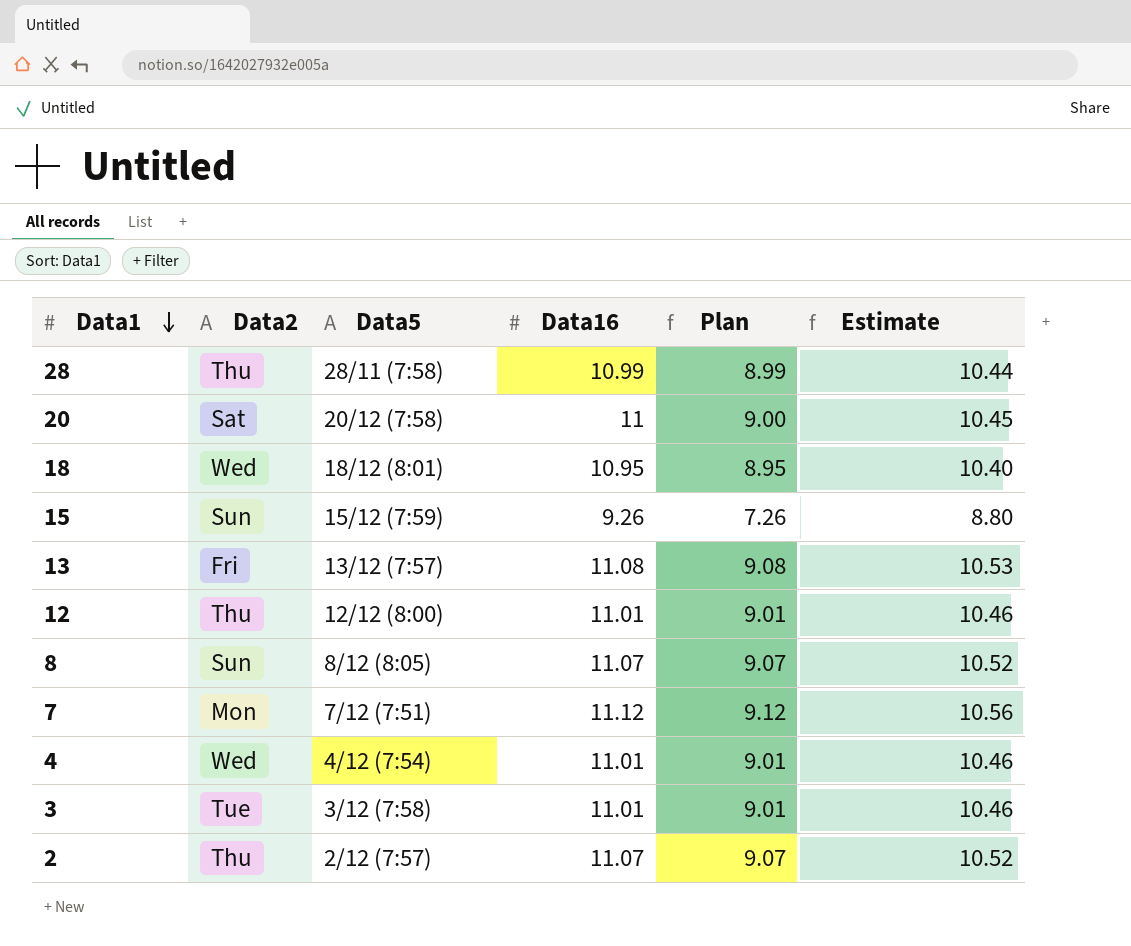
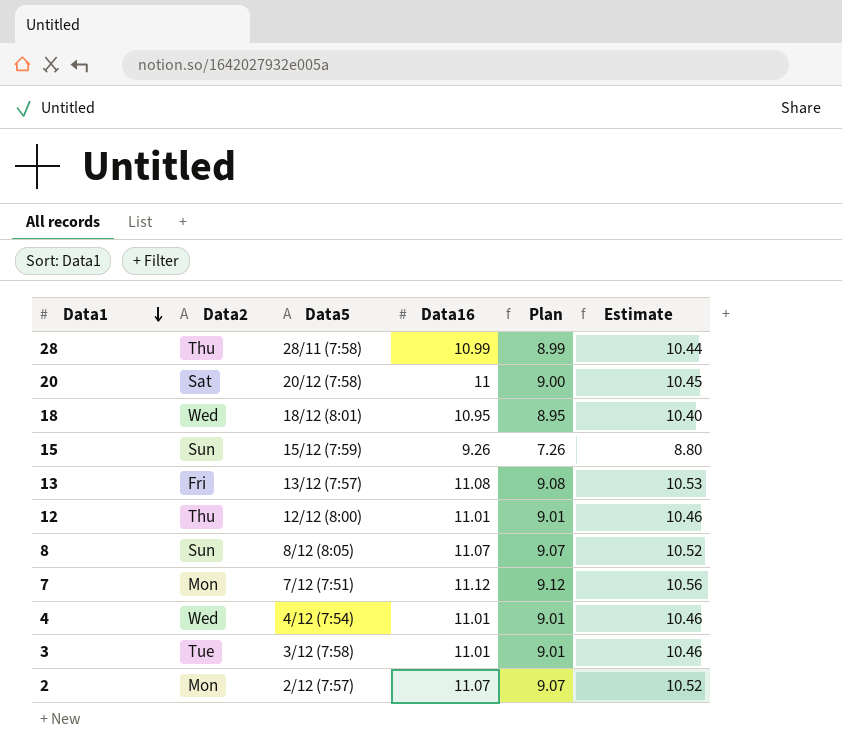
2 | Data2: Thu -> Mon

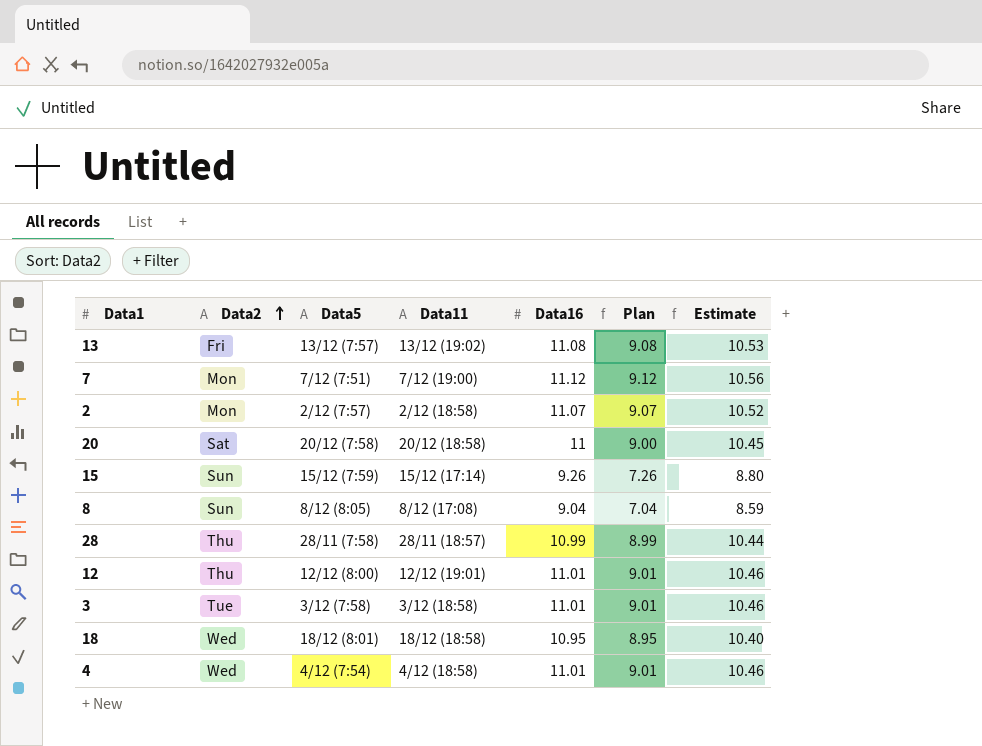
row order: Data1 descending -> Data2 ascending
column Data11 | position: none -> 4
8 | Data16: 11.07 -> 9.04
8 | Plan: 9.07 -> 7.04
8 | Estimate: 10.52 -> 8.59

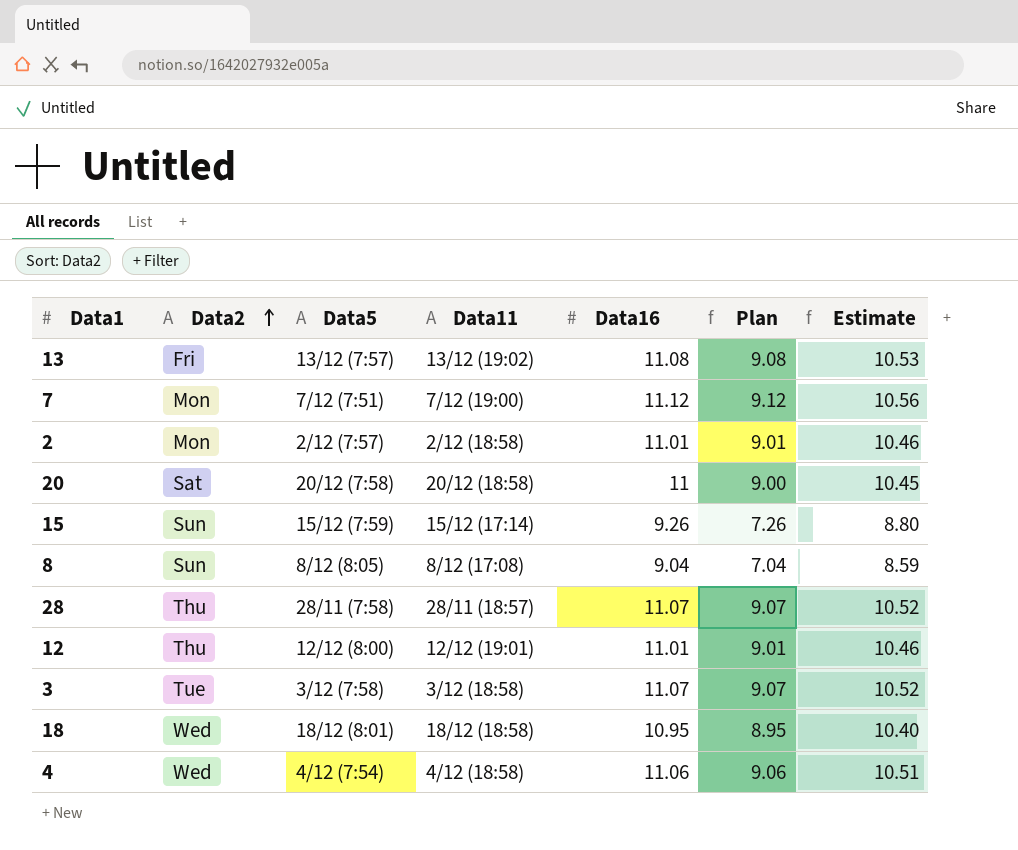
2 | Data16: 11.07 -> 11.01
2 | Plan: 9.07 -> 9.01
2 | Estimate: 10.52 -> 10.46
28 | Data16: 10.99 -> 11.07
28 | Plan: 8.99 -> 9.07
28 | Estimate: 10.44 -> 10.52
3 | Data16: 11.01 -> 11.07
3 | Plan: 9.01 -> 9.07
3 | Estimate: 10.46 -> 10.52
4 | Data16: 11.01 -> 11.06
4 | Plan: 9.01 -> 9.06
4 | Estimate: 10.46 -> 10.51

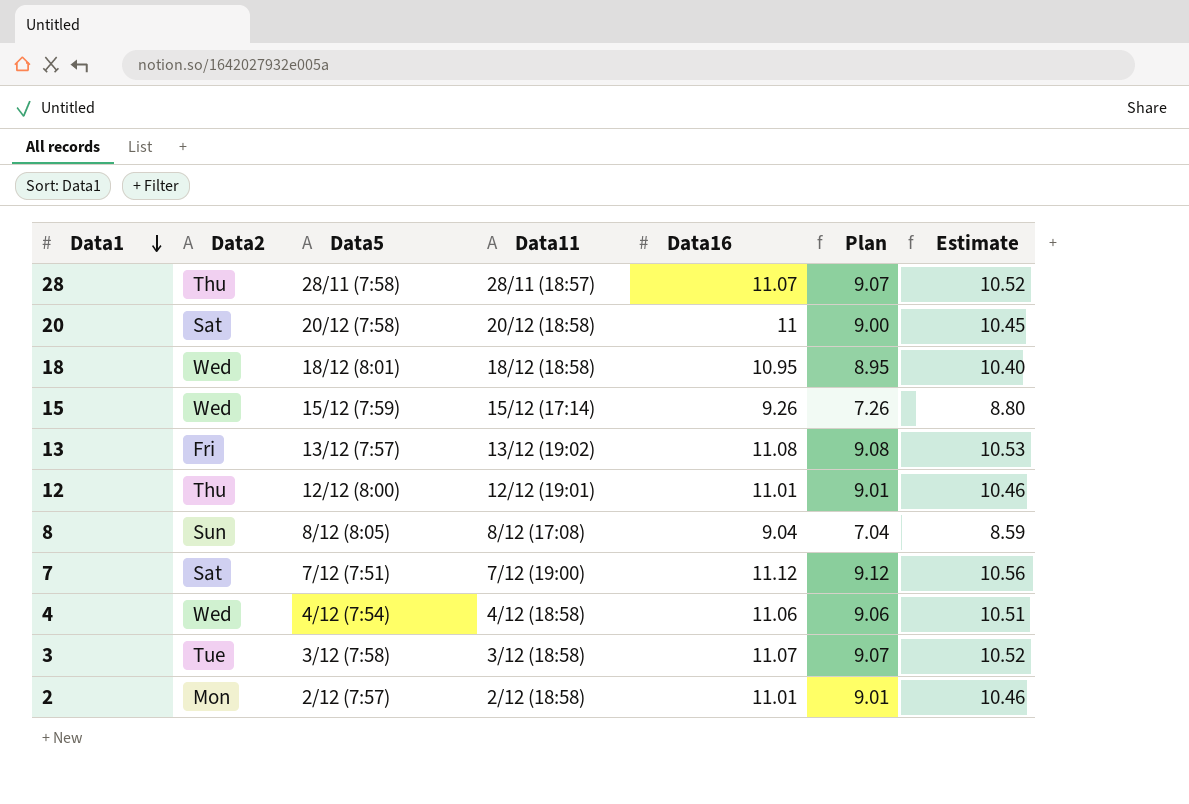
row order: Data2 ascending -> Data1 descending
15 | Data2: Sun -> Wed
7 | Data2: Mon -> Sat

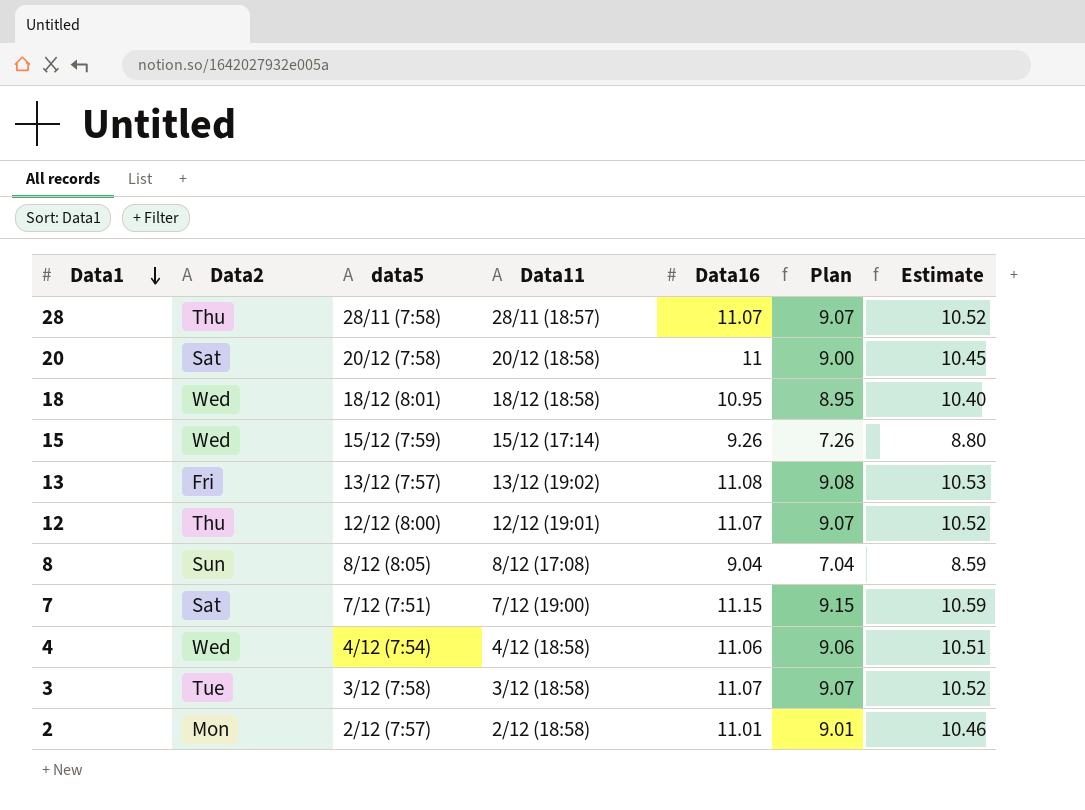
column name: Data5 -> data5
12 | Data16: 11.01 -> 11.07
12 | Plan: 9.01 -> 9.07
12 | Estimate: 10.46 -> 10.52
7 | Data16: 11.12 -> 11.15
7 | Plan: 9.12 -> 9.15
7 | Estimate: 10.56 -> 10.59

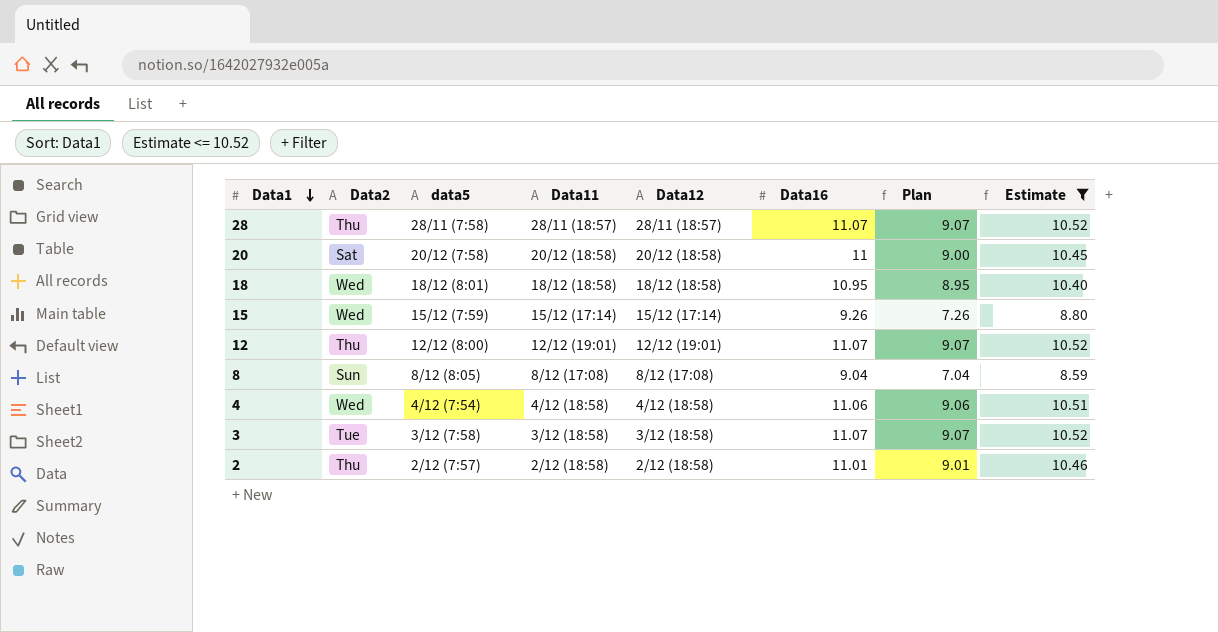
filter: none -> Estimate <= 10.52
column Data12 | position: none -> 5
2 | Data2: Mon -> Thu

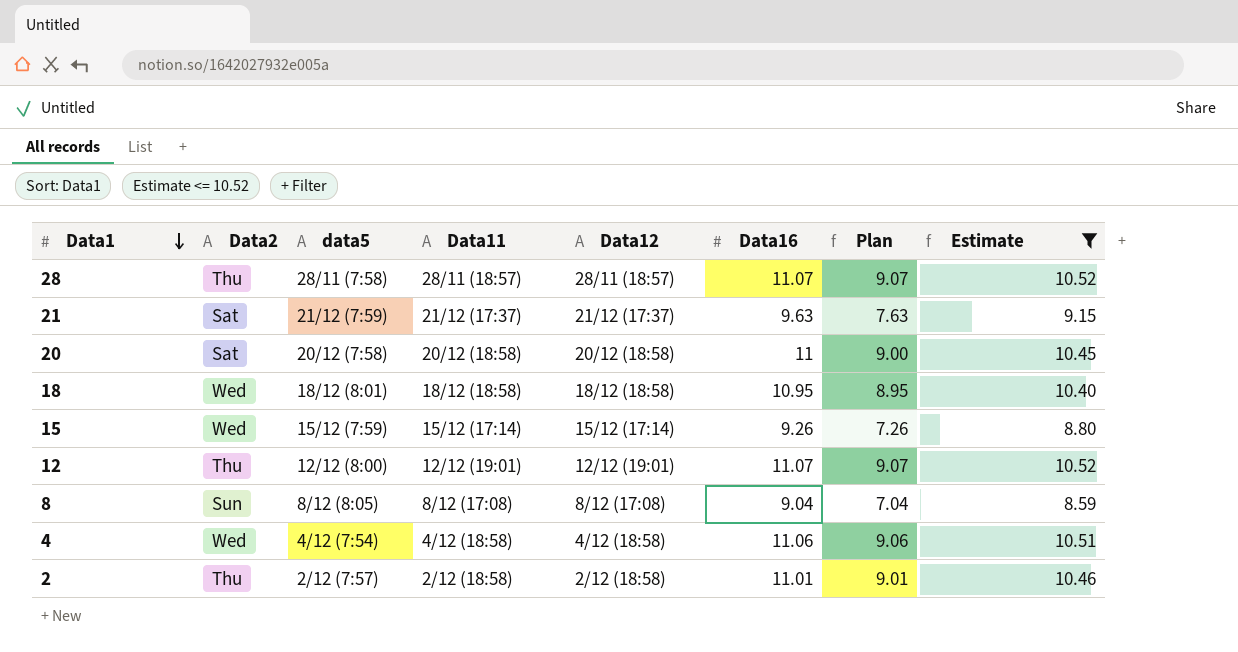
row 3: Tue | 3/12 (7:58) | 3/12 (18:58) | 3/12 (18:58) | 11.07 | 9.07 | 10.52 -> none
row 21: none -> Sat | 21/12 (7:59) | 21/12 (17:37) | 21/12 (17:37) | 9.63 | 7.63 | 9.15

